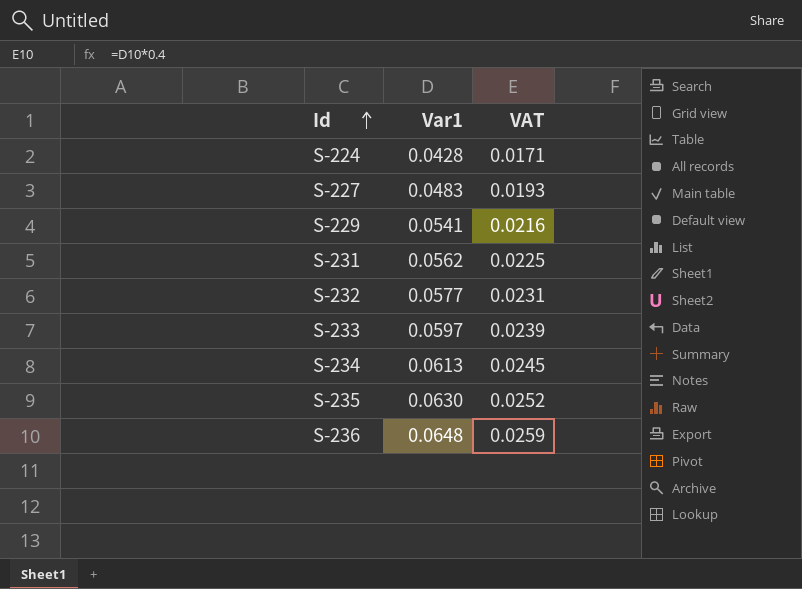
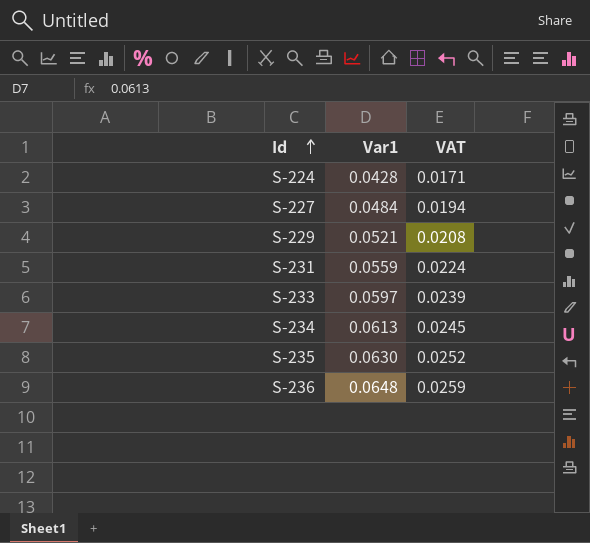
row S-232: 0.0577 | 0.0231 -> none
S-227 | Var1: 0.0483 -> 0.0484
S-227 | VAT: 0.0193 -> 0.0194
S-229 | Var1: 0.0541 -> 0.0521
S-229 | VAT: 0.0216 -> 0.0208
S-231 | Var1: 0.0562 -> 0.0559
S-231 | VAT: 0.0225 -> 0.0224

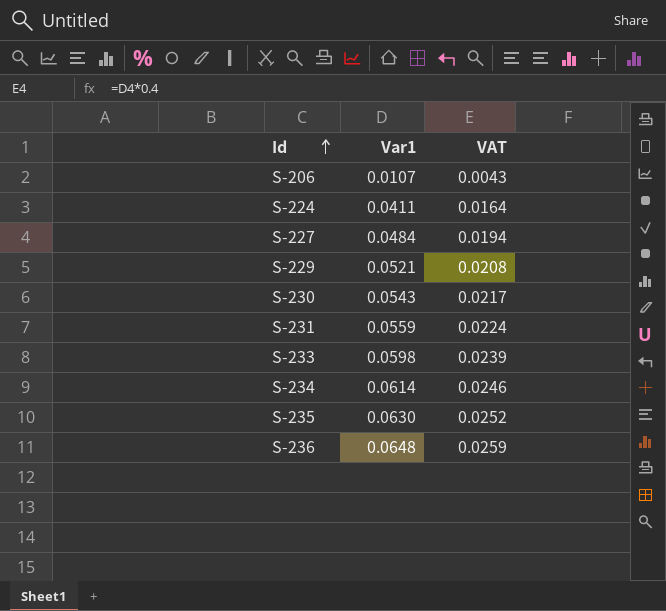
row S-206: none -> 0.0107 | 0.0043
S-224 | Var1: 0.0428 -> 0.0411
S-224 | VAT: 0.0171 -> 0.0164
row S-230: none -> 0.0543 | 0.0217
S-233 | Var1: 0.0597 -> 0.0598
S-234 | Var1: 0.0613 -> 0.0614
S-234 | VAT: 0.0245 -> 0.0246

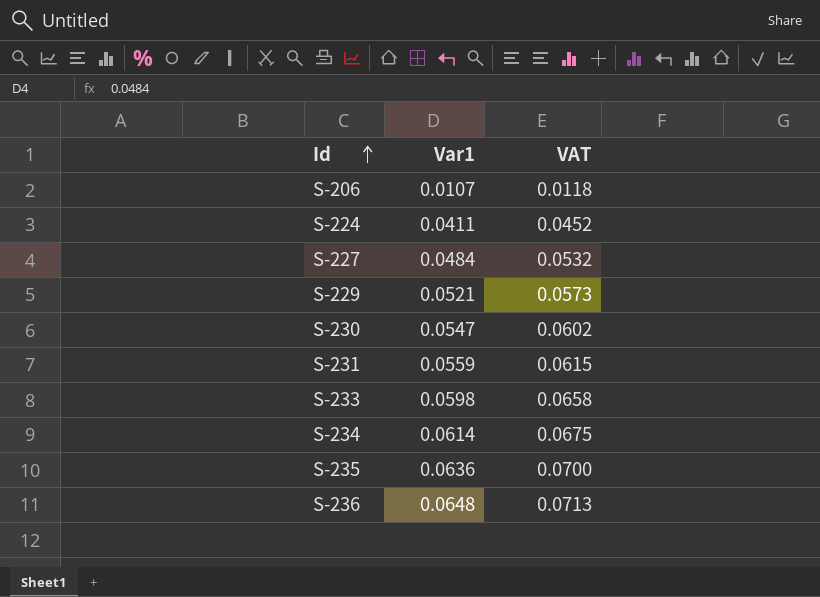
column VAT | formula: [Var1] * 0.4 -> [Var1] * 1.1
S-230 | Var1: 0.0543 -> 0.0547
S-235 | Var1: 0.0630 -> 0.0636

